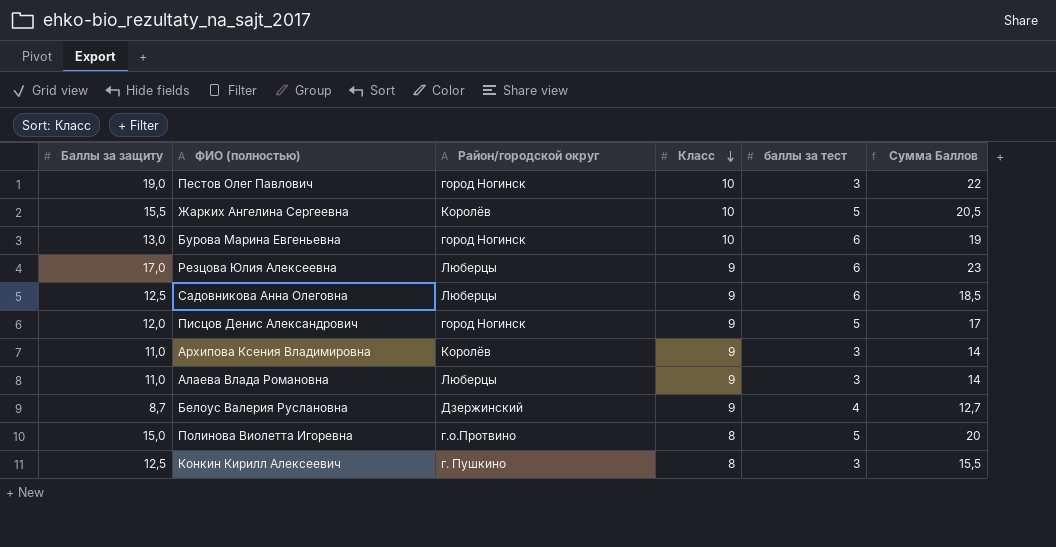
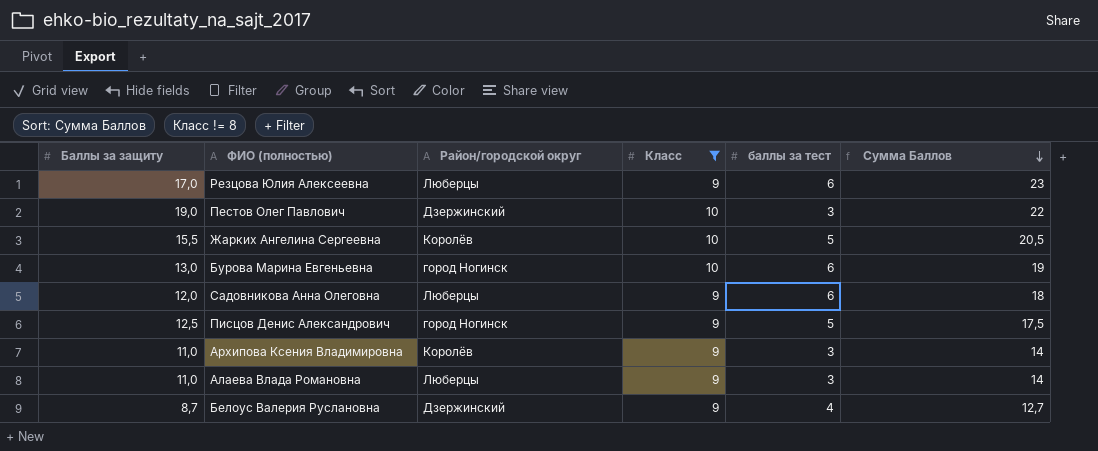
filter: none -> Класс != 8
row order: Класс descending -> Сумма Баллов descending
Пестов Олег Павлович | Район/городской округ: город Ногинск -> Дзержинский
Садовникова Анна Олеговна | Баллы за защиту: 12,5 -> 12,0
Садовникова Анна Олеговна | Сумма Баллов: 18,5 -> 18
Писцов Денис Александрович | Баллы за защиту: 12,0 -> 12,5
Писцов Денис Александрович | Сумма Баллов: 17 -> 17,5

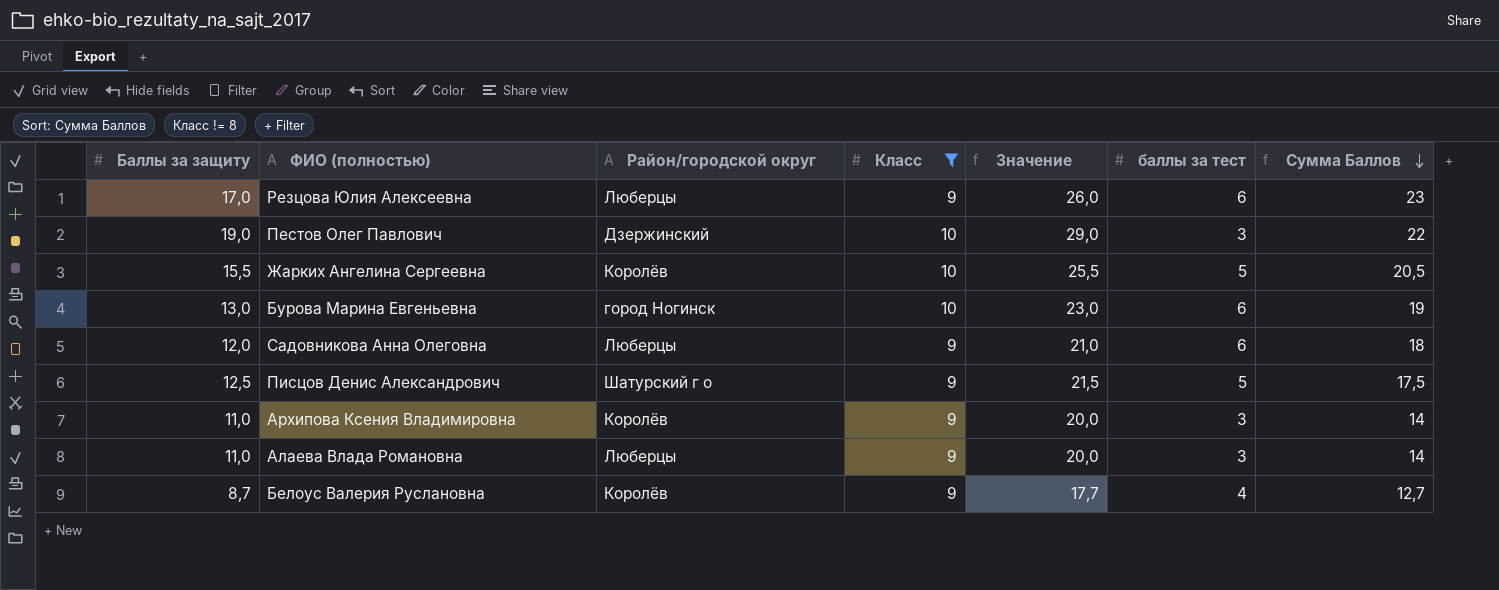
column Значение | formula: none -> [Баллы за защиту] + [Класс]
Писцов Денис Александрович | Район/городской округ: город Ногинск -> Шатурский г о
Белоус Валерия Руслановна | Район/городской округ: Дзержинский -> Королёв

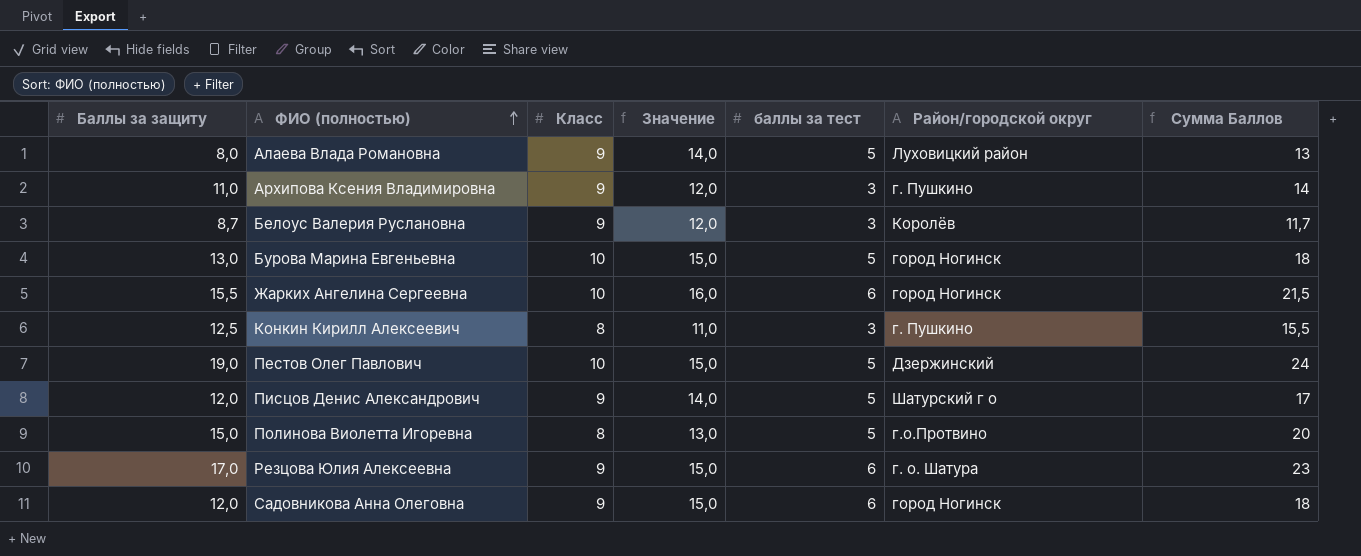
filter: Класс != 8 -> none
row order: Сумма Баллов descending -> ФИО (полностью) ascending
column Значение | formula: [Баллы за защиту] + [Класс] -> [Класс] + [баллы за тест]
column Район/городской округ | position: 3 -> 6
Алаева Влада Романовна | Баллы за защиту: 11,0 -> 8,0
Алаева Влада Романовна | баллы за тест: 3 -> 5
Алаева Влада Романовна | Район/городской округ: Люберцы -> Луховицкий район
Алаева Влада Романовна | Сумма Баллов: 14 -> 13
Архипова Ксения Владимировна | Район/городской округ: Королёв -> г. Пушкино
Белоус Валерия Руслановна | баллы за тест: 4 -> 3
Белоус Валерия Руслановна | Сумма Баллов: 12,7 -> 11,7
Бурова Марина Евгеньевна | баллы за тест: 6 -> 5
Бурова Марина Евгеньевна | Сумма Баллов: 19 -> 18
Жарких Ангелина Сергеевна | баллы за тест: 5 -> 6
Жарких Ангелина Сергеевна | Район/городской округ: Королёв -> город Ногинск
Жарких Ангелина Сергеевна | Сумма Баллов: 20,5 -> 21,5
Пестов Олег Павлович | баллы за тест: 3 -> 5
Пестов Олег Павлович | Сумма Баллов: 22 -> 24
Писцов Денис Александрович | Баллы за защиту: 12,5 -> 12,0
Писцов Денис Александрович | Сумма Баллов: 17,5 -> 17
Резцова Юлия Алексеевна | Район/городской округ: Люберцы -> г. о. Шатура
Садовникова Анна Олеговна | Район/городской округ: Люберцы -> город Ногинск

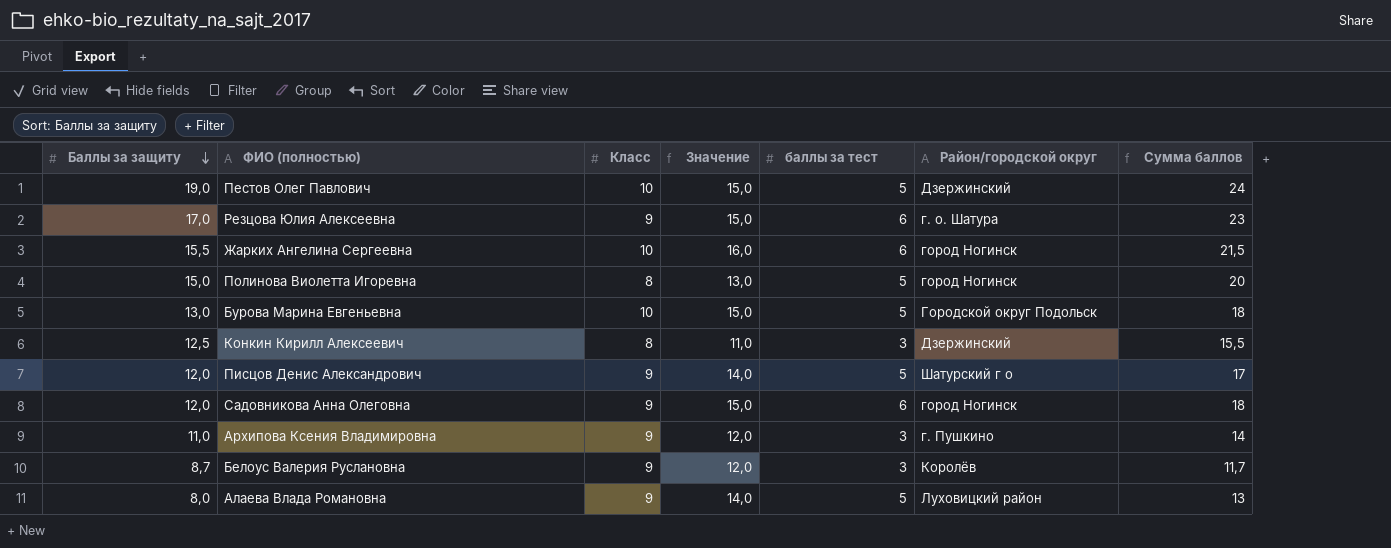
row order: ФИО (полностью) ascending -> Баллы за защиту descending
column name: Сумма Баллов -> Сумма баллов
Полинова Виолетта Игоревна | Район/городской округ: г.о.Протвино -> город Ногинск
Бурова Марина Евгеньевна | Район/городской округ: город Ногинск -> Городской округ Подольск
Конкин Кирилл Алексеевич | Район/городской округ: г. Пушкино -> Дзержинский

